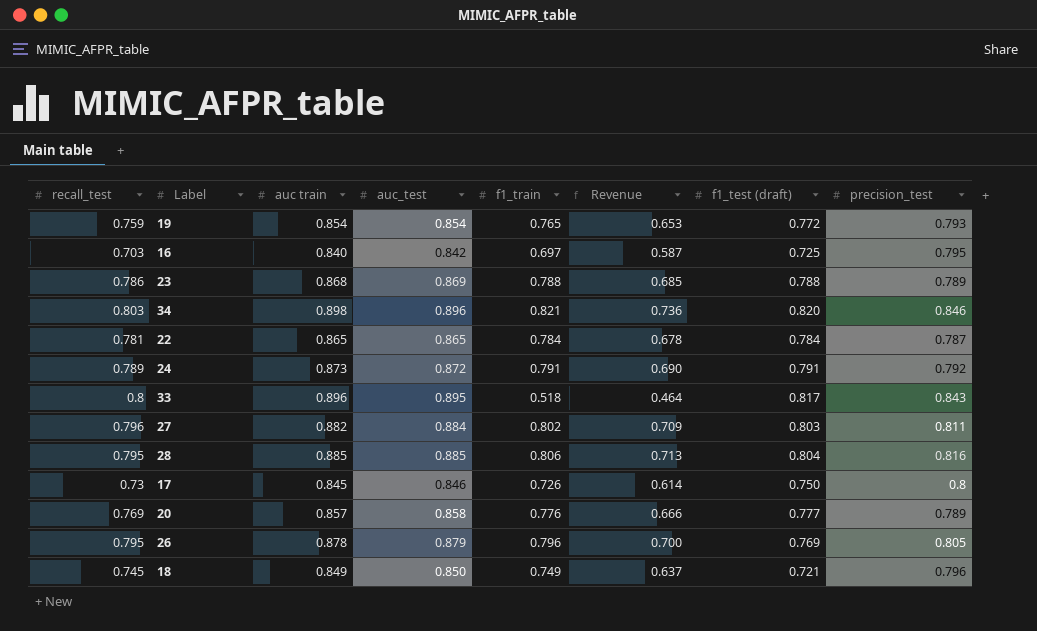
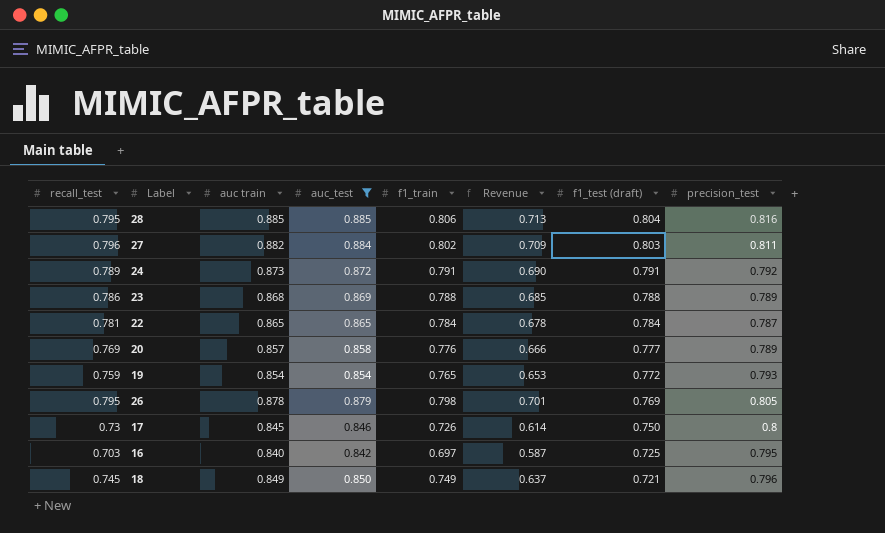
filter: none -> auc_test <= 0.885
row order: none -> f1_test (draft) descending
26 | f1_train: 0.796 -> 0.798
26 | Revenue: 0.700 -> 0.701

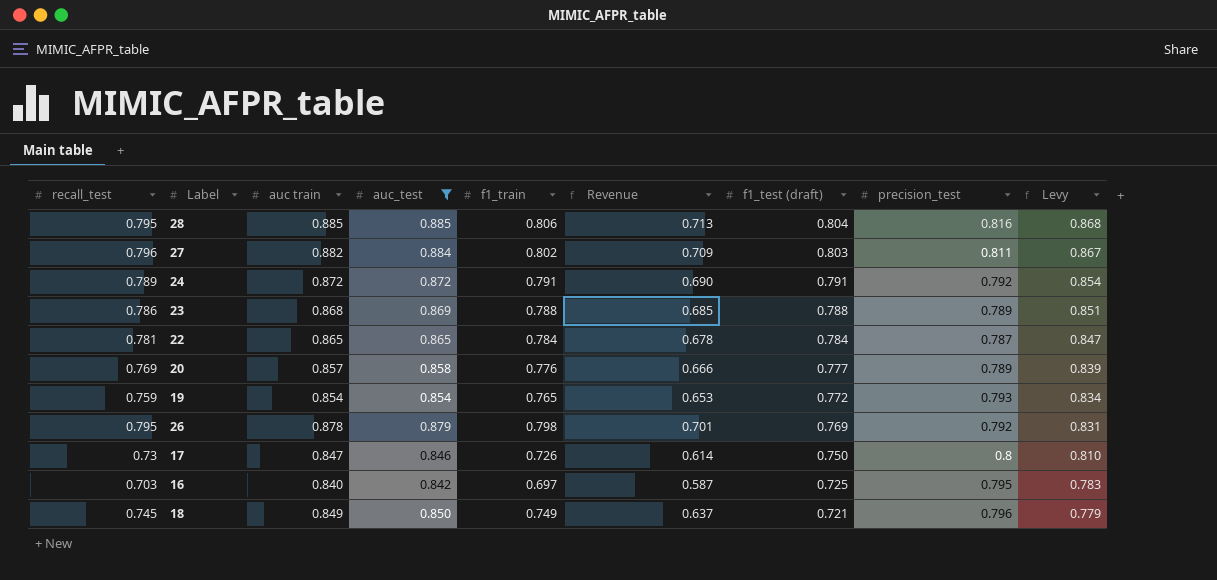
column Levy | formula: none -> [f1_test (draft)] * 1.08
24 | auc train: 0.873 -> 0.872
26 | precision_test: 0.805 -> 0.792
17 | auc train: 0.845 -> 0.847

